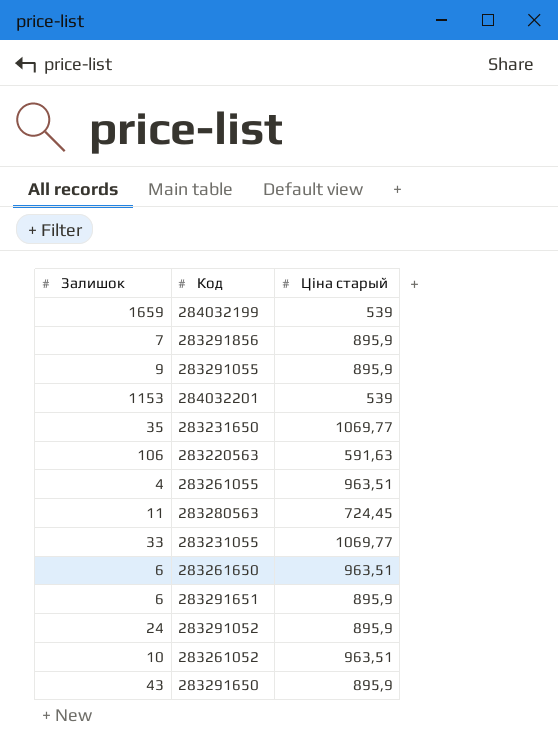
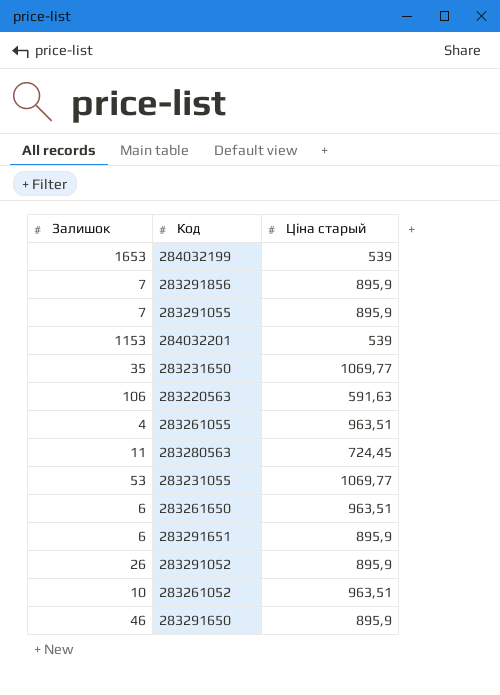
284032199 | Залишок: 1659 -> 1653
283291055 | Залишок: 9 -> 7
283231055 | Залишок: 33 -> 53
283291052 | Залишок: 24 -> 26
283291650 | Залишок: 43 -> 46

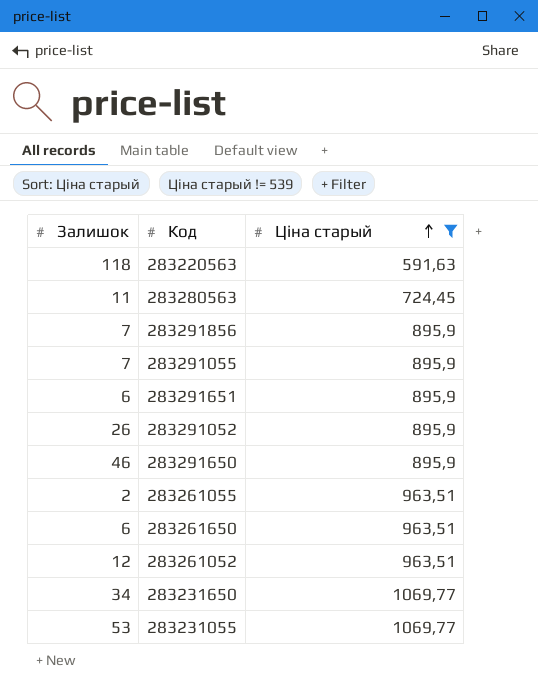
filter: none -> Ціна старый != 539
row order: none -> Ціна старый ascending
283220563 | Залишок: 106 -> 118
283261055 | Залишок: 4 -> 2
283261052 | Залишок: 10 -> 12
283231650 | Залишок: 35 -> 34

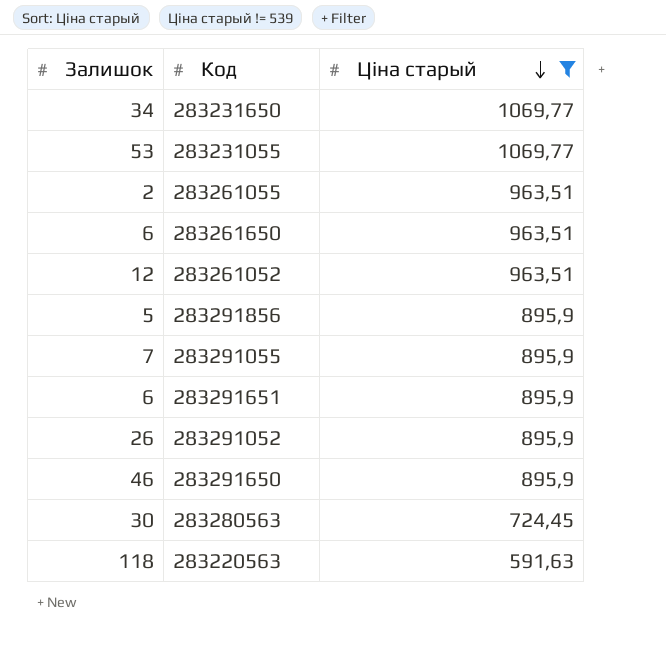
row order: Ціна старый ascending -> Ціна старый descending
283291856 | Залишок: 7 -> 5
283280563 | Залишок: 11 -> 30

